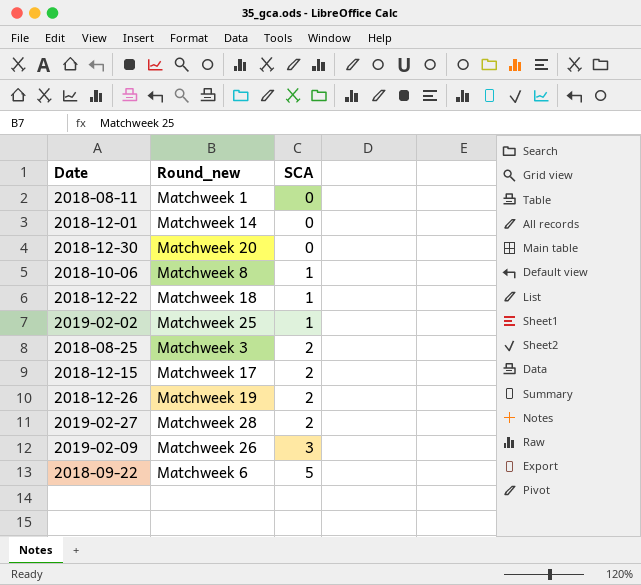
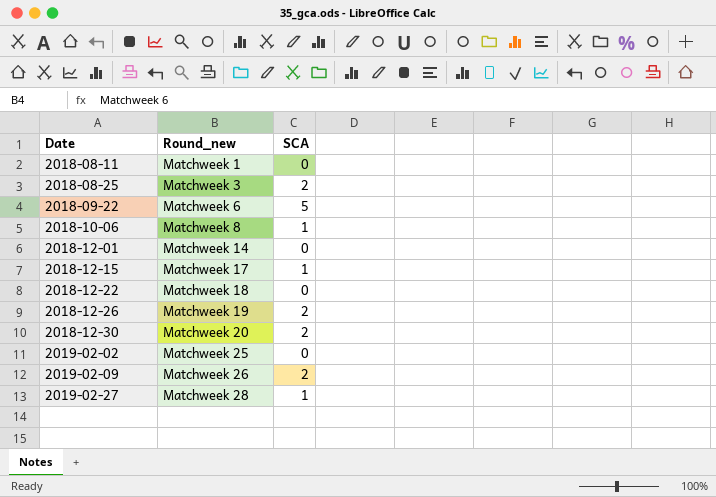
row order: SCA ascending -> Date ascending
2018-12-15 | SCA: 2 -> 1
2018-12-22 | SCA: 1 -> 0
2018-12-30 | SCA: 0 -> 2
2019-02-02 | SCA: 1 -> 0
2019-02-09 | SCA: 3 -> 2
2019-02-27 | SCA: 2 -> 1

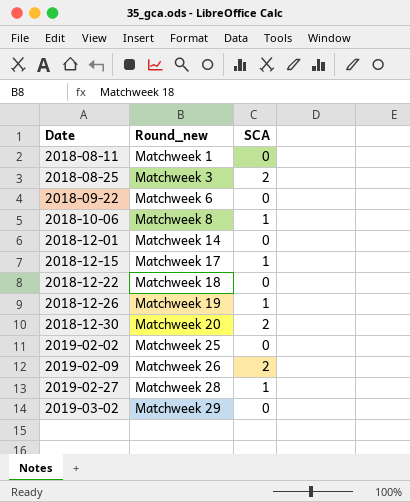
2018-09-22 | SCA: 5 -> 0
2018-12-26 | SCA: 2 -> 1
row 2019-03-02: none -> Matchweek 29 | 0

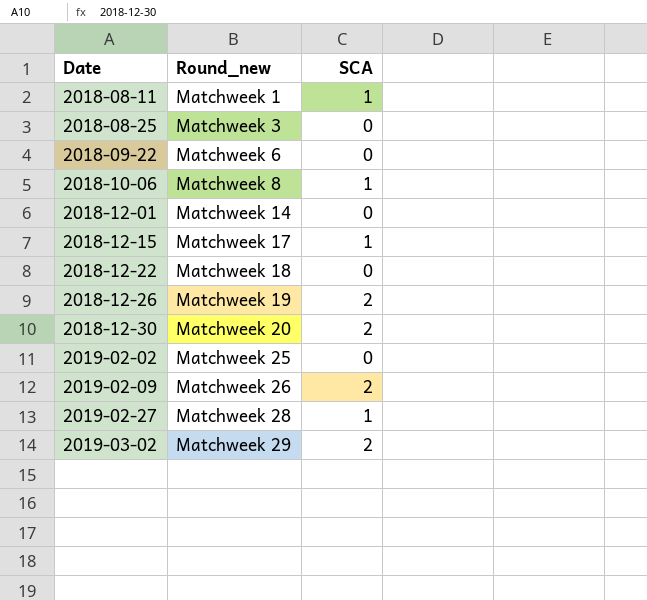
2018-08-11 | SCA: 0 -> 1
2018-08-25 | SCA: 2 -> 0
2018-12-26 | SCA: 1 -> 2
2019-03-02 | SCA: 0 -> 2

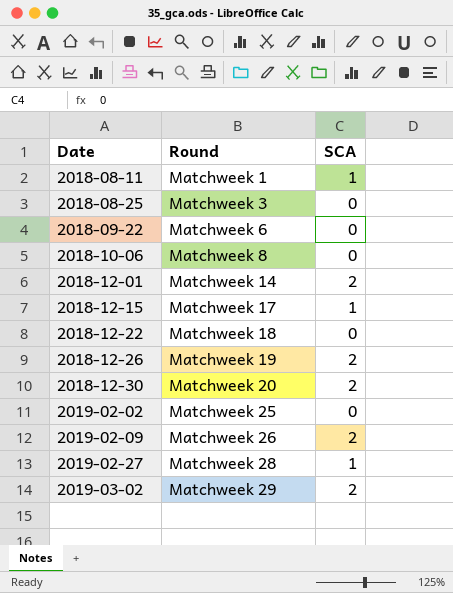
column name: Round_new -> Round
2018-10-06 | SCA: 1 -> 0
2018-12-01 | SCA: 0 -> 2

